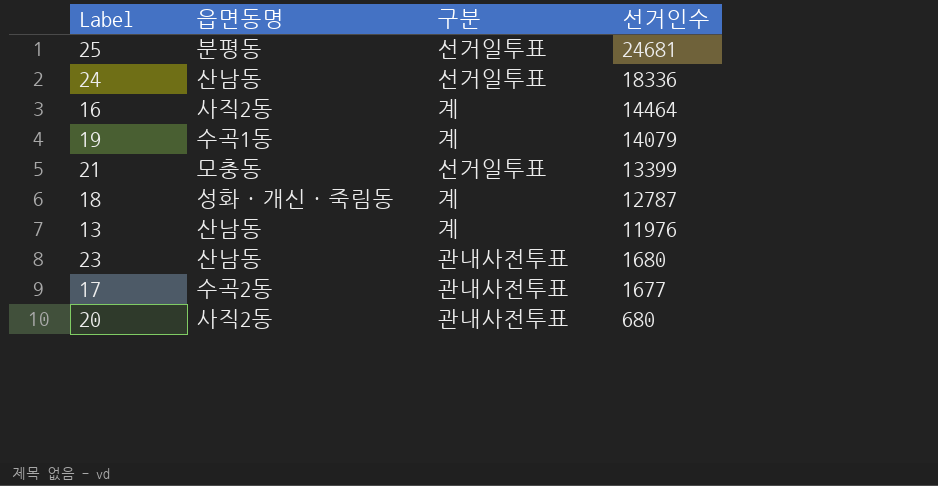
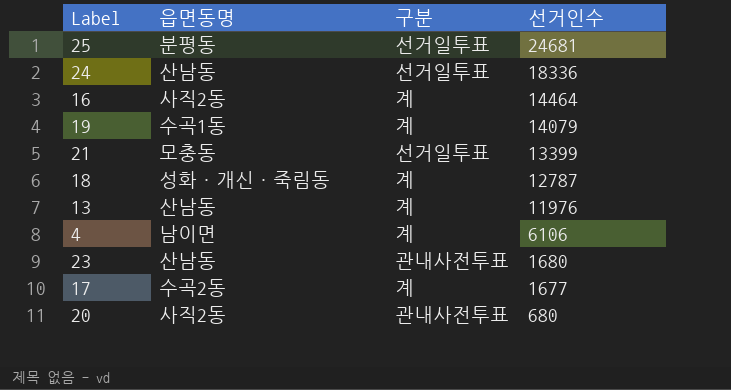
row 4: none -> 남이면 | 계 | 6106
17 | 구분: 관내사전투표 -> 계

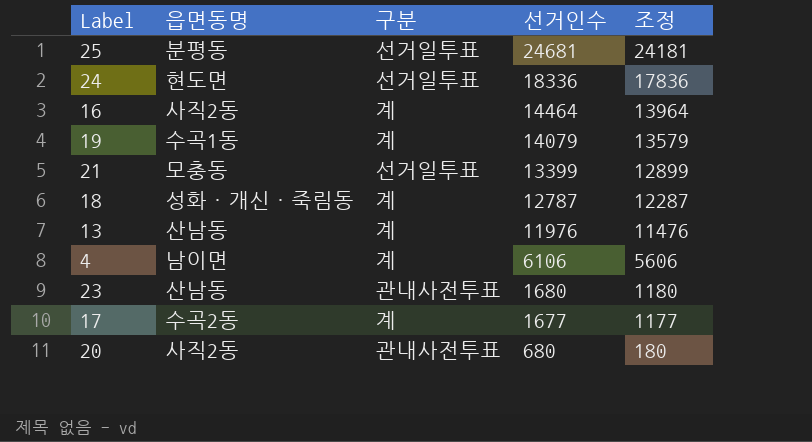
column 조정 | formula: none -> [선거인수] - 500
24 | 읍면동명: 산남동 -> 현도면

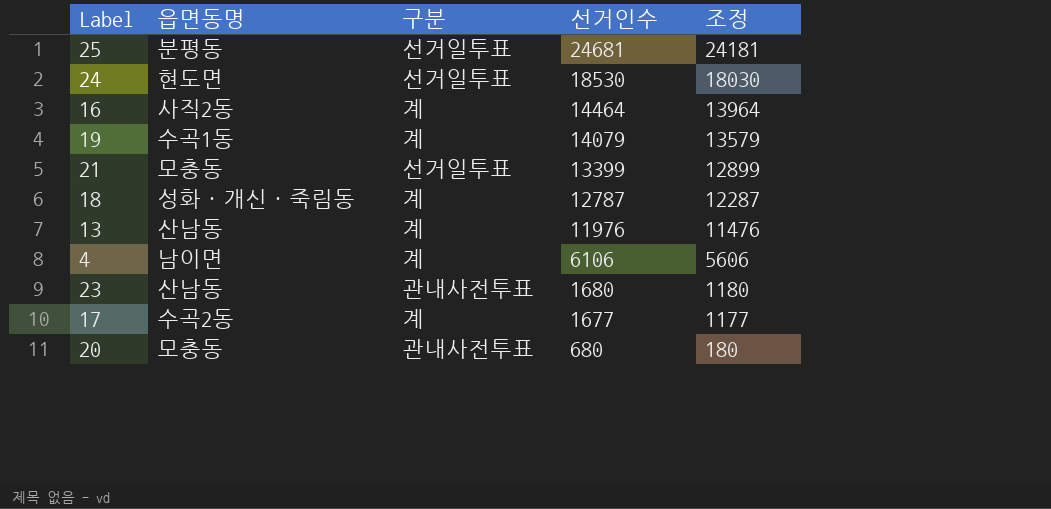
24 | 선거인수: 18336 -> 18530
24 | 조정: 17836 -> 18030
20 | 읍면동명: 사직2동 -> 모충동

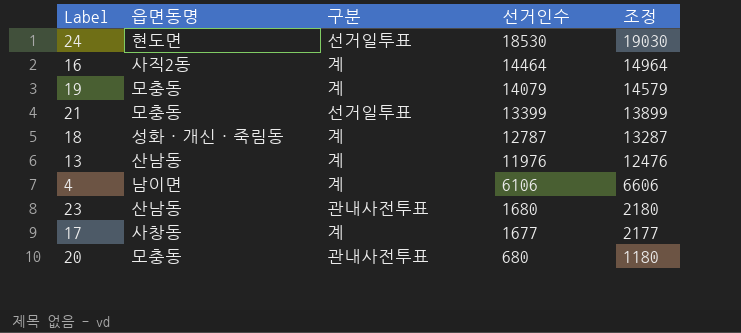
column 조정 | formula: [선거인수] - 500 -> [선거인수] + 500
row 25: 분평동 | 선거일투표 | 24681 | 24181 -> none
19 | 읍면동명: 수곡1동 -> 모충동
17 | 읍면동명: 수곡2동 -> 사창동

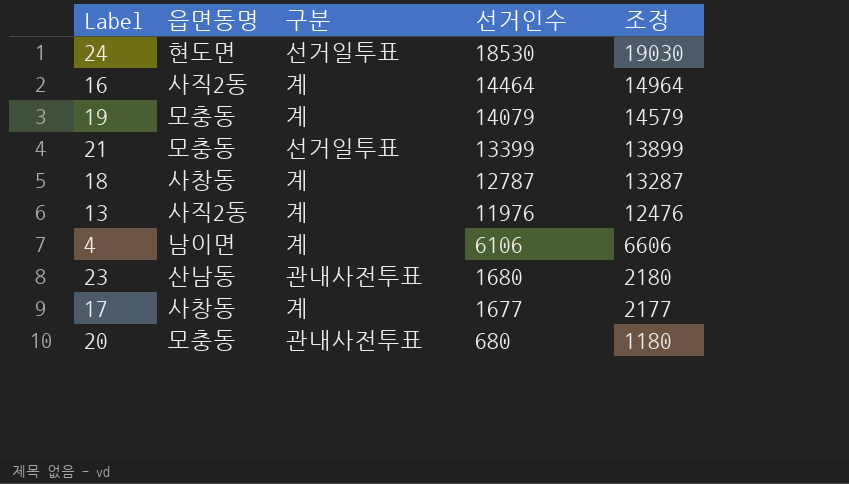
18 | 읍면동명: 성화·개신·죽림동 -> 사창동
13 | 읍면동명: 산남동 -> 사직2동

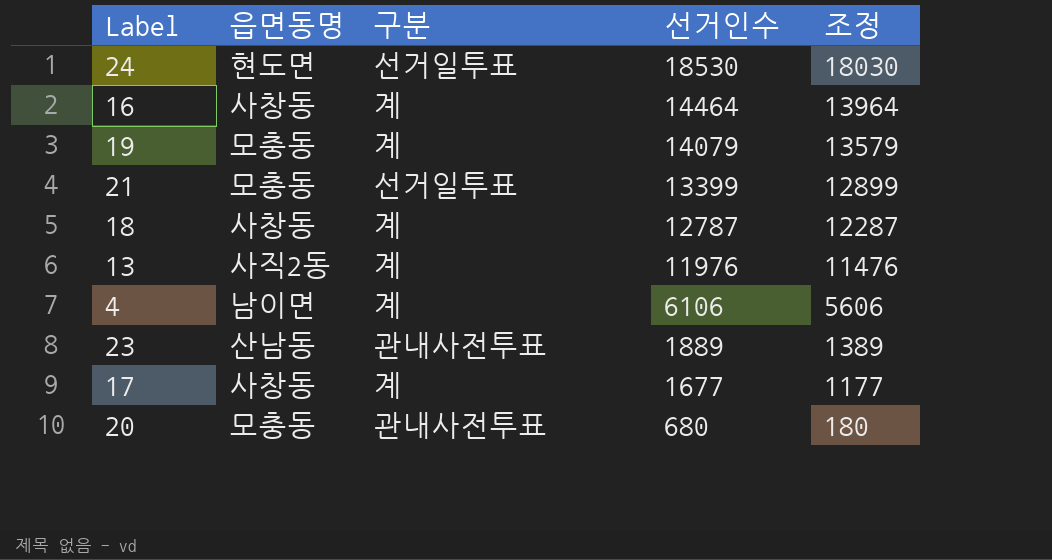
column 조정 | formula: [선거인수] + 500 -> [선거인수] - 500
16 | 읍면동명: 사직2동 -> 사창동
23 | 선거인수: 1680 -> 1889

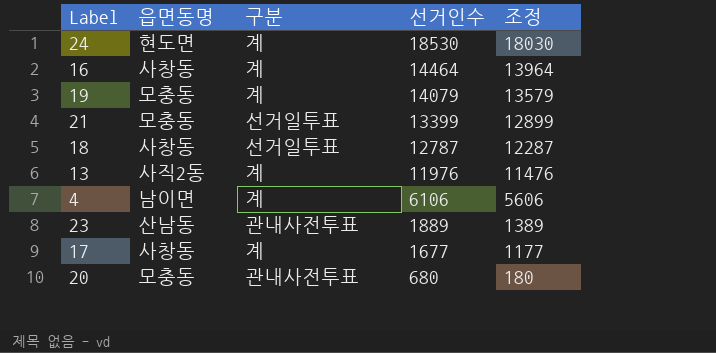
24 | 구분: 선거일투표 -> 계
18 | 구분: 계 -> 선거일투표

